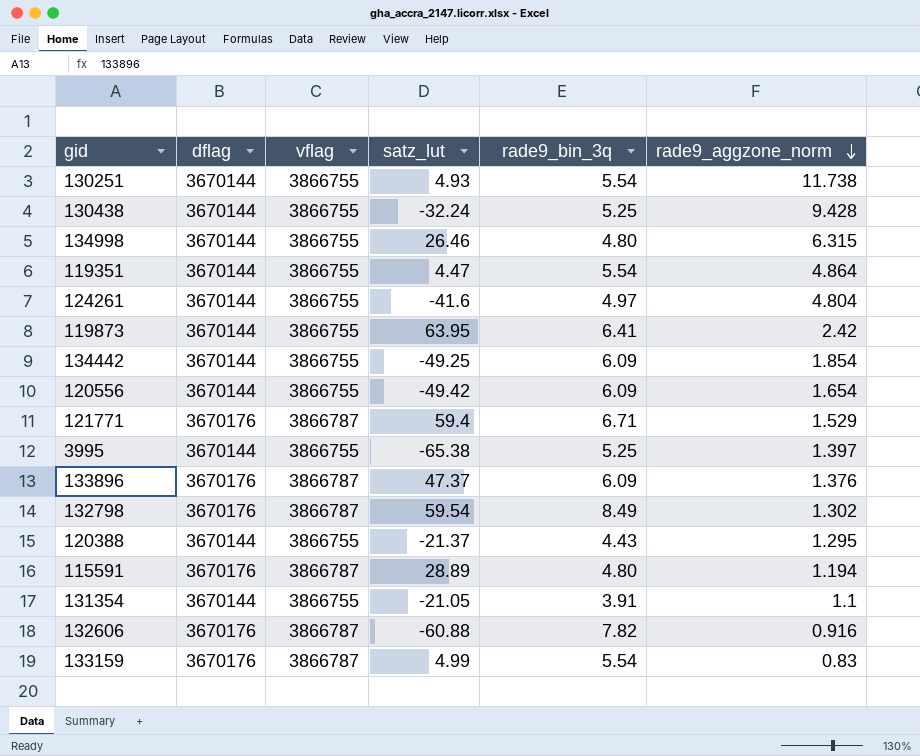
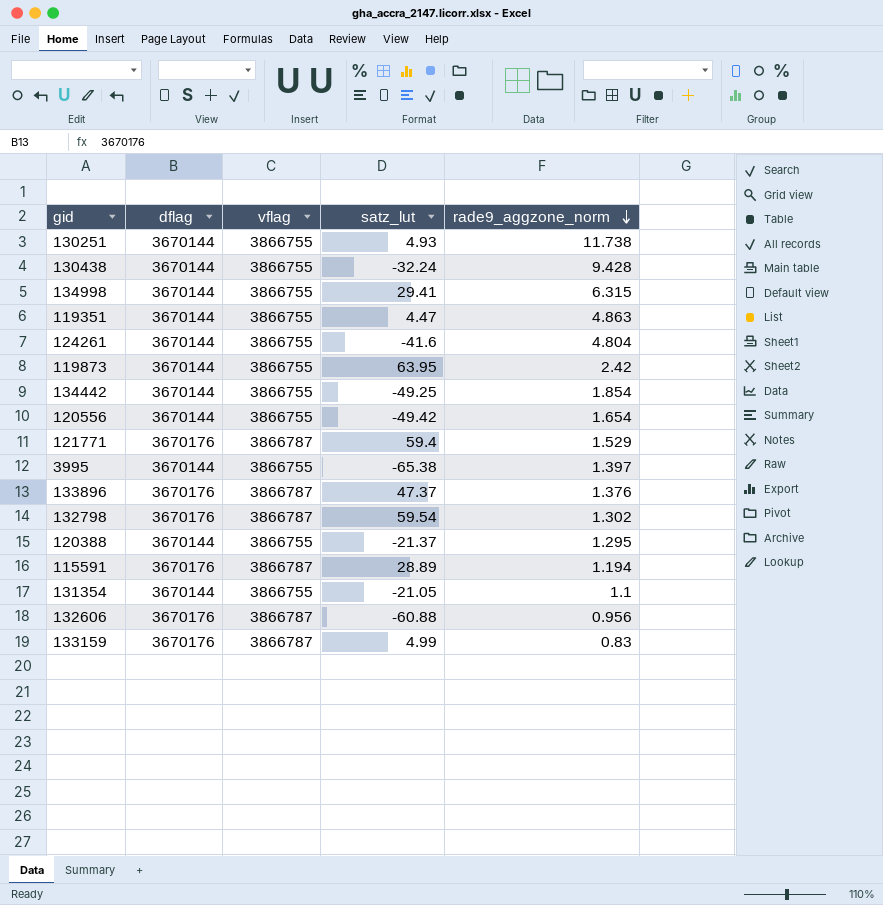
column rade9_bin_3q | position: 5 -> none
134998 | satz_lut: 26.46 -> 29.41
119351 | rade9_aggzone_norm: 4.864 -> 4.863
132606 | rade9_aggzone_norm: 0.916 -> 0.956

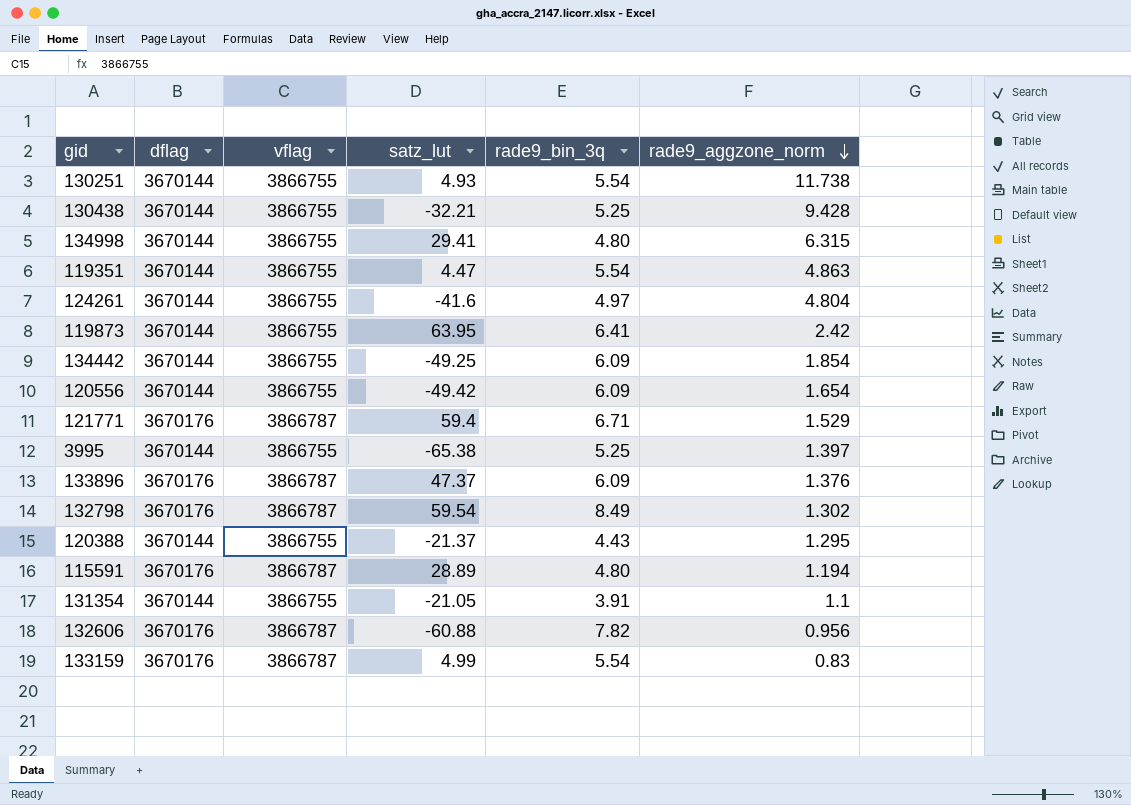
column rade9_bin_3q | position: none -> 5
130438 | satz_lut: -32.24 -> -32.21

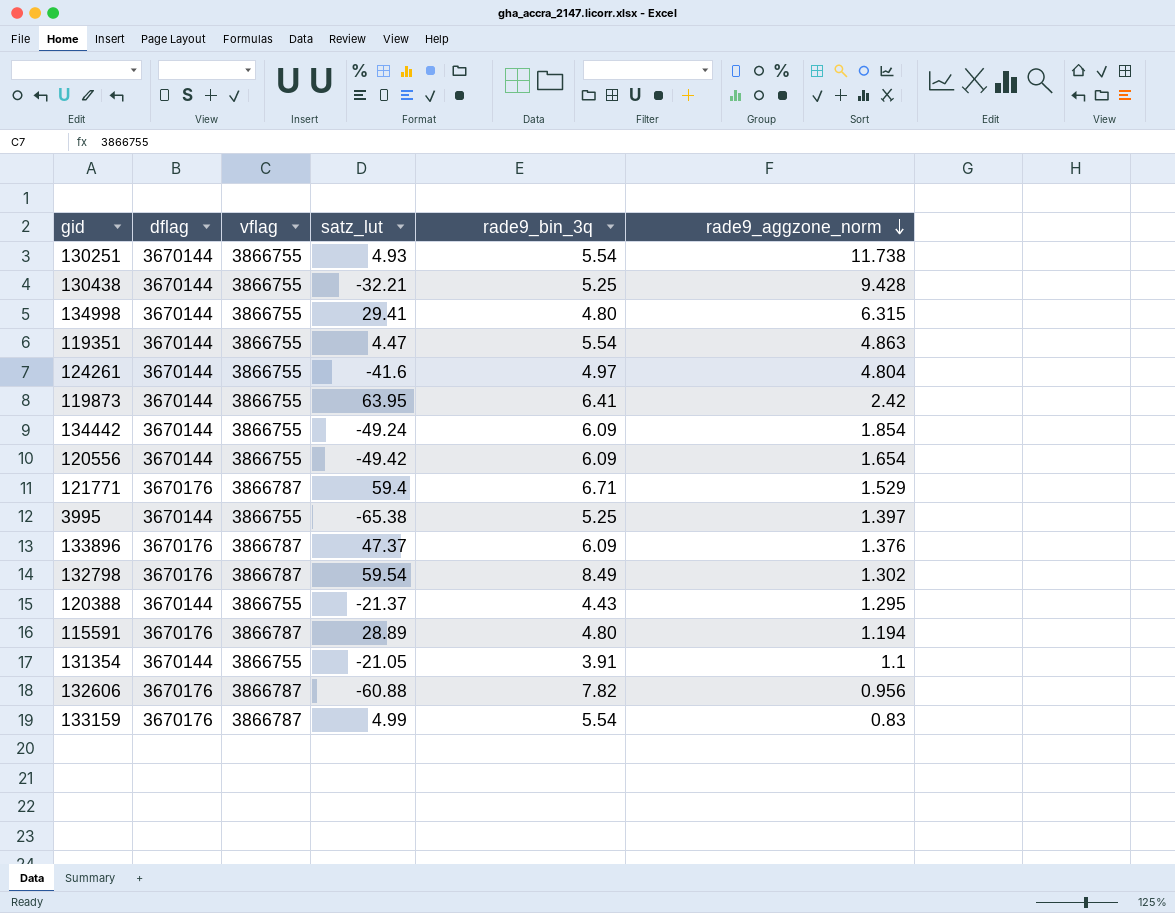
134442 | satz_lut: -49.25 -> -49.24

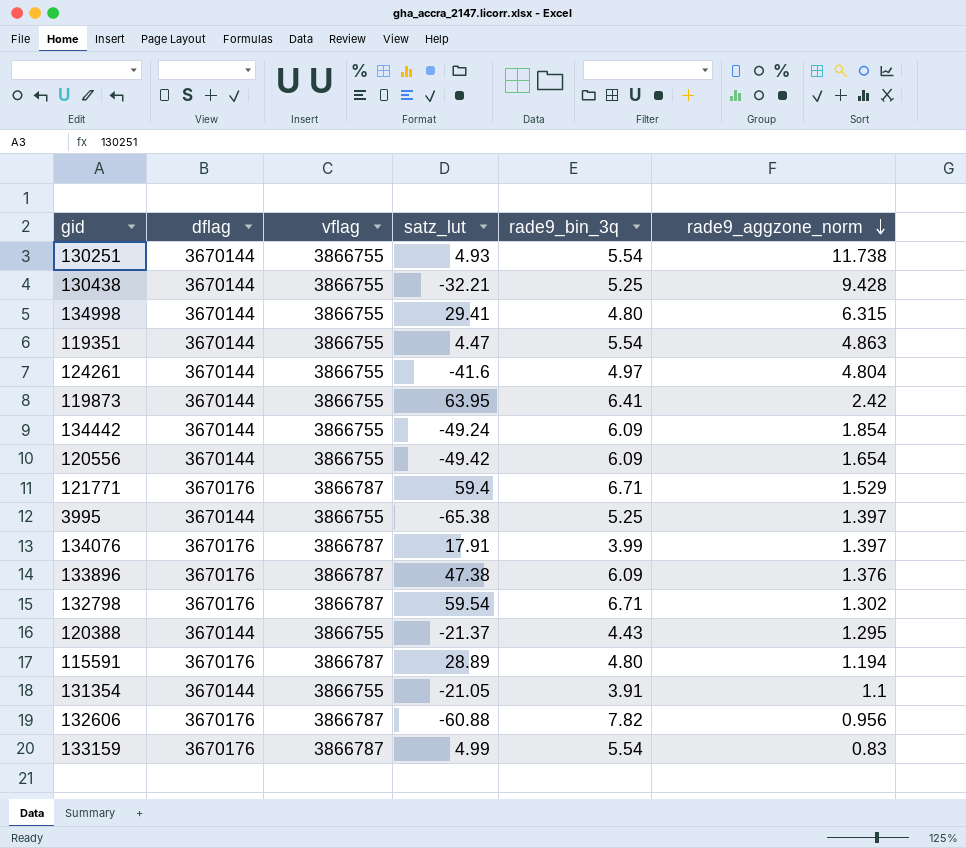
row 134076: none -> 3670176 | 3866787 | 17.91 | 3.99 | 1.397
133896 | satz_lut: 47.37 -> 47.38
132798 | rade9_bin_3q: 8.49 -> 6.71

